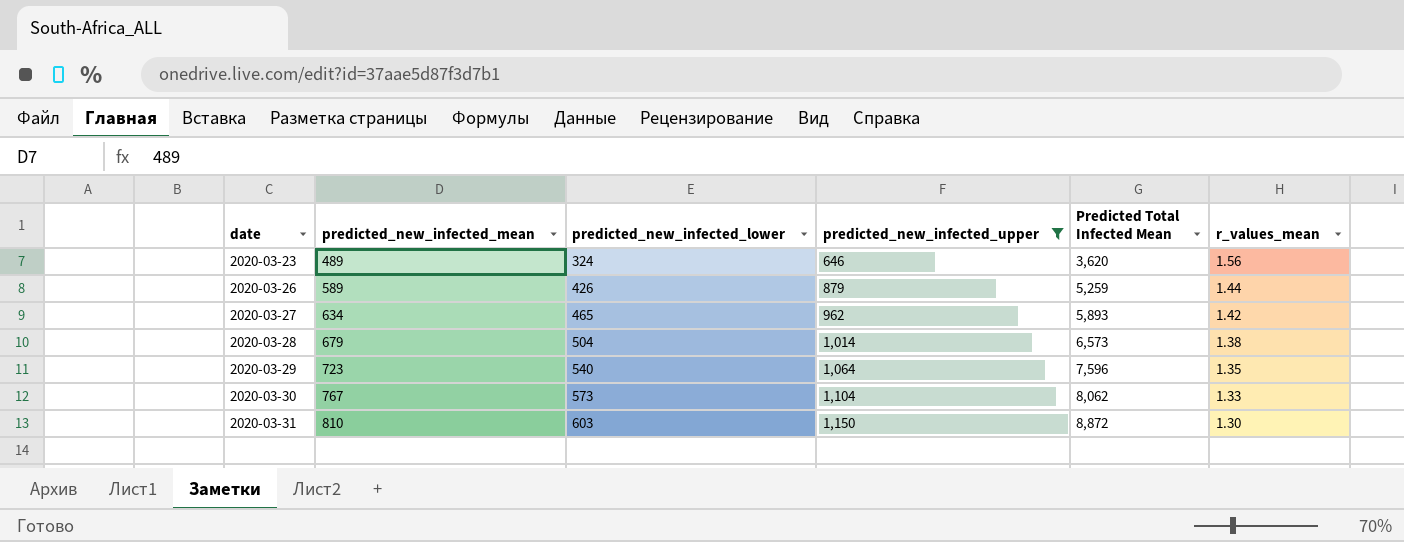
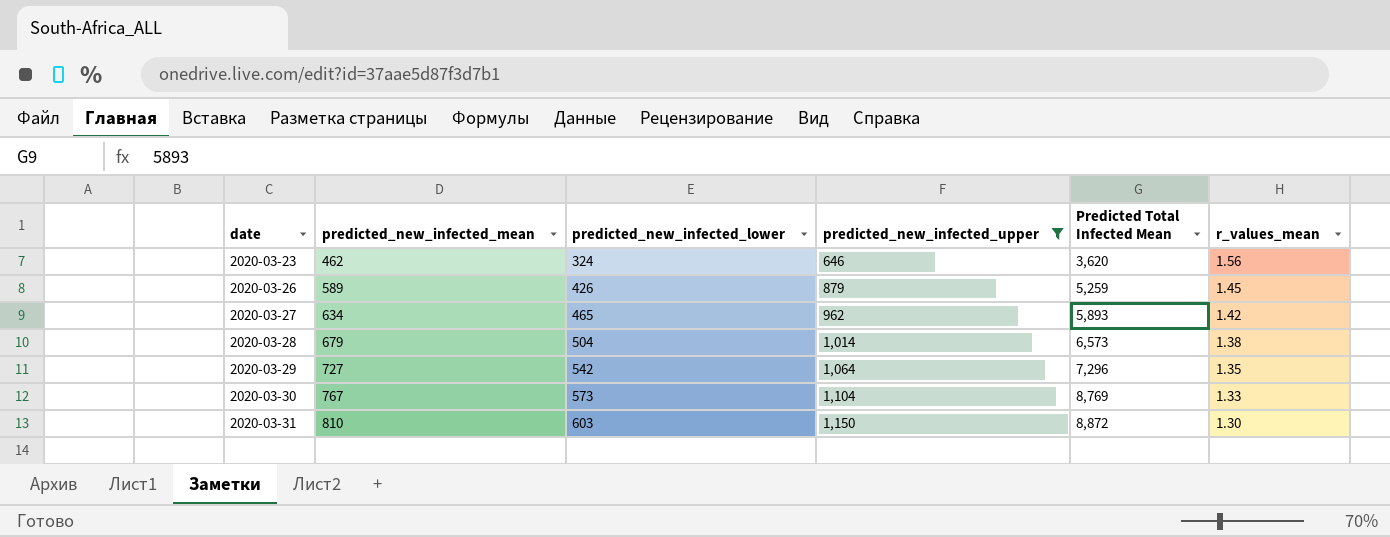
2020-03-23 | predicted_new_infected_mean: 489 -> 462
2020-03-26 | r_values_mean: 1.44 -> 1.45
2020-03-29 | predicted_new_infected_mean: 723 -> 727
2020-03-29 | predicted_new_infected_lower: 540 -> 542
2020-03-29 | Predicted Total Infected Mean: 7,596 -> 7,296
2020-03-30 | Predicted Total Infected Mean: 8,062 -> 8,769

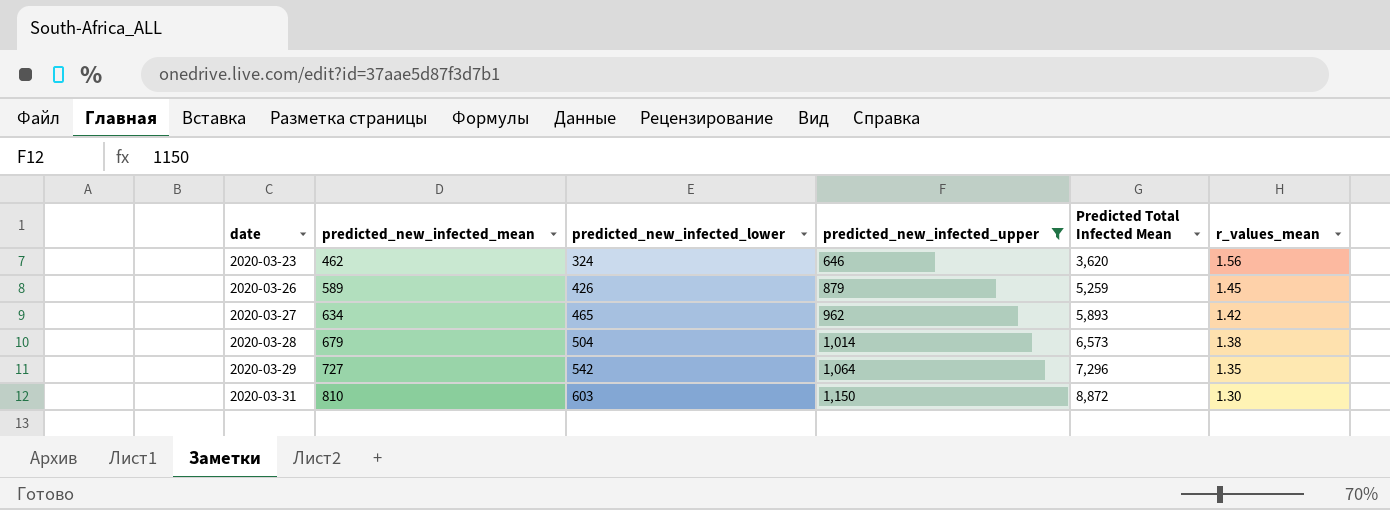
row 2020-03-30: 767 | 573 | 1,104 | 8,769 | 1.33 -> none

